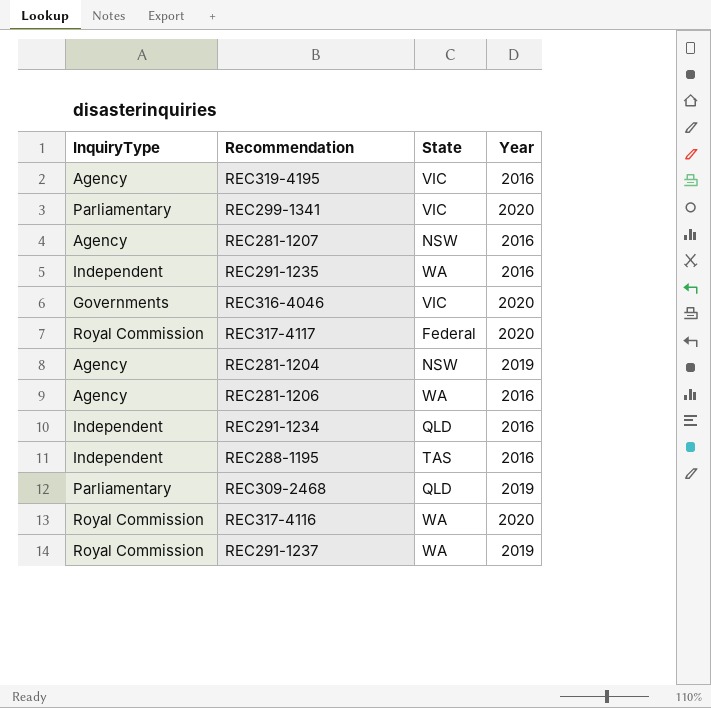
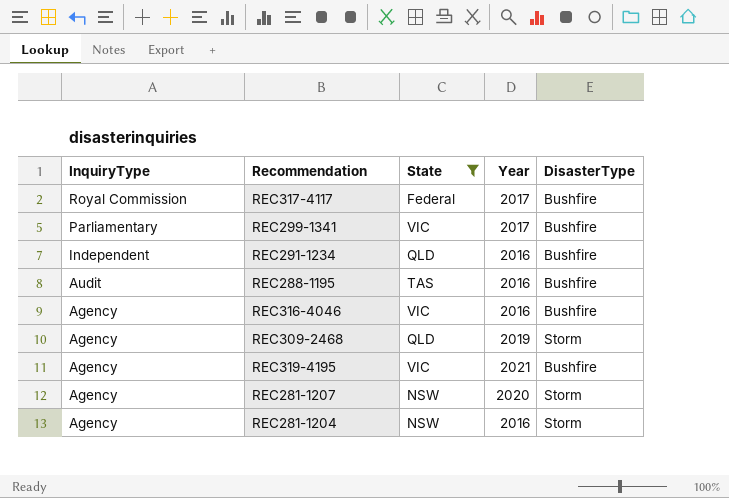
filter: none -> State != WA
row order: none -> InquiryType descending
column DisasterType | position: none -> 5
REC317-4117 | Year: 2020 -> 2017
REC299-1341 | Year: 2020 -> 2017
REC288-1195 | InquiryType: Independent -> Audit
REC316-4046 | InquiryType: Governments -> Agency
REC316-4046 | Year: 2020 -> 2016
REC309-2468 | InquiryType: Parliamentary -> Agency
REC319-4195 | Year: 2016 -> 2021
REC281-1207 | Year: 2016 -> 2020
REC281-1204 | Year: 2019 -> 2016

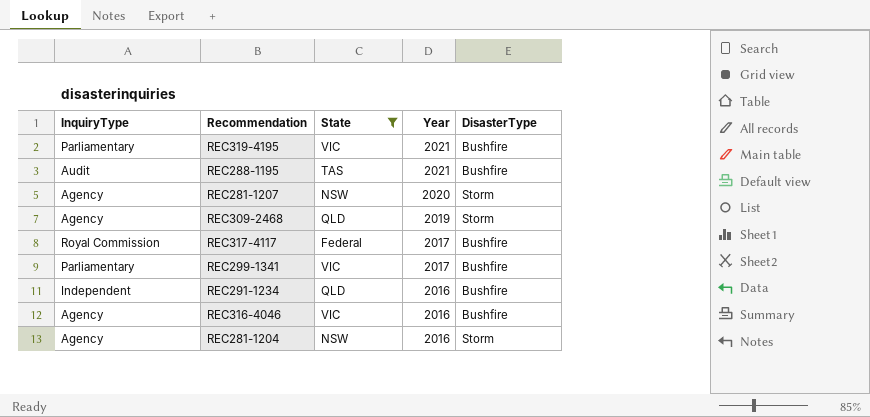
row order: InquiryType descending -> Year descending
REC319-4195 | InquiryType: Agency -> Parliamentary
REC288-1195 | Year: 2016 -> 2021

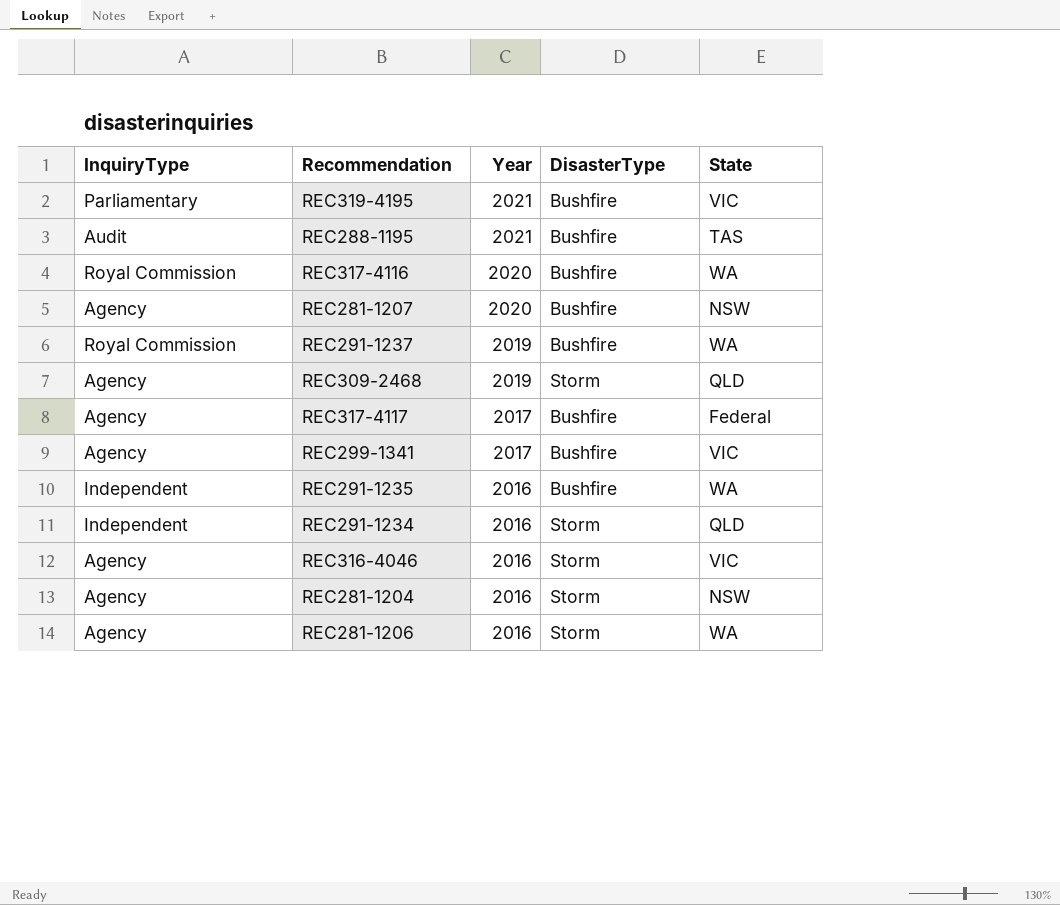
filter: State != WA -> none
column State | position: 3 -> 5
REC281-1207 | DisasterType: Storm -> Bushfire
REC317-4117 | InquiryType: Royal Commission -> Agency
REC299-1341 | InquiryType: Parliamentary -> Agency
REC291-1234 | DisasterType: Bushfire -> Storm
REC316-4046 | DisasterType: Bushfire -> Storm

